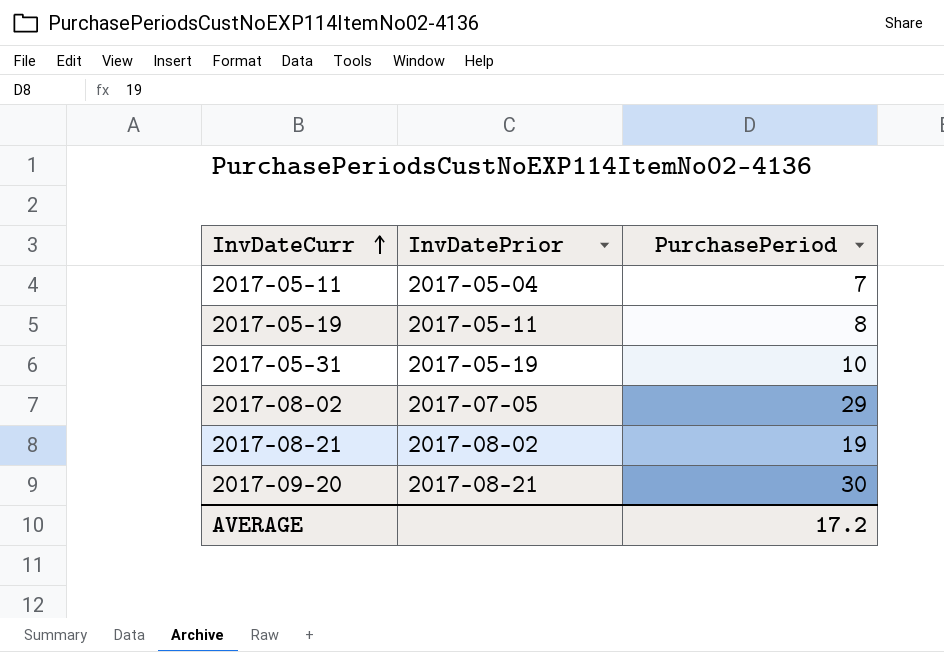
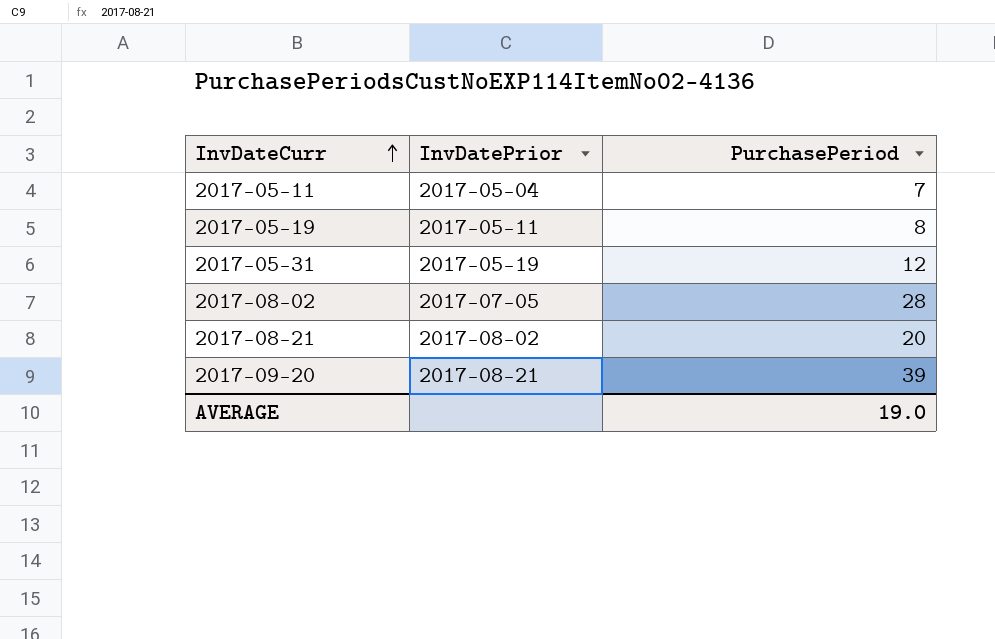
2017-05-31 | PurchasePeriod: 10 -> 12
2017-08-02 | PurchasePeriod: 29 -> 28
2017-08-21 | PurchasePeriod: 19 -> 20
2017-09-20 | PurchasePeriod: 30 -> 39
AVERAGE | PurchasePeriod: 17.2 -> 19.0

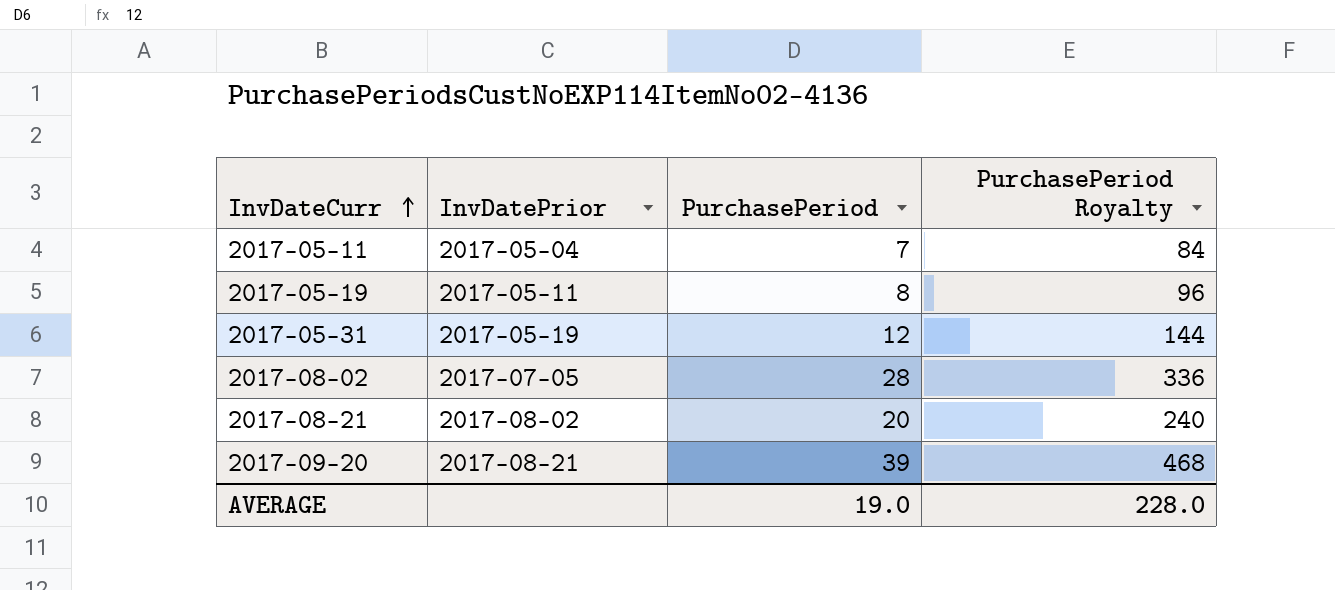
column PurchasePeriod Royalty | formula: none -> [PurchasePeriod] * 12

